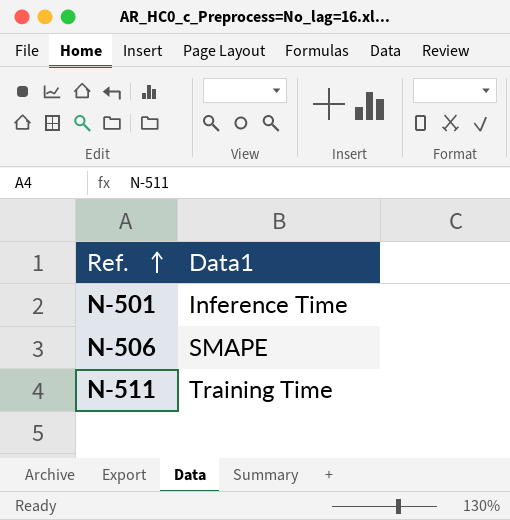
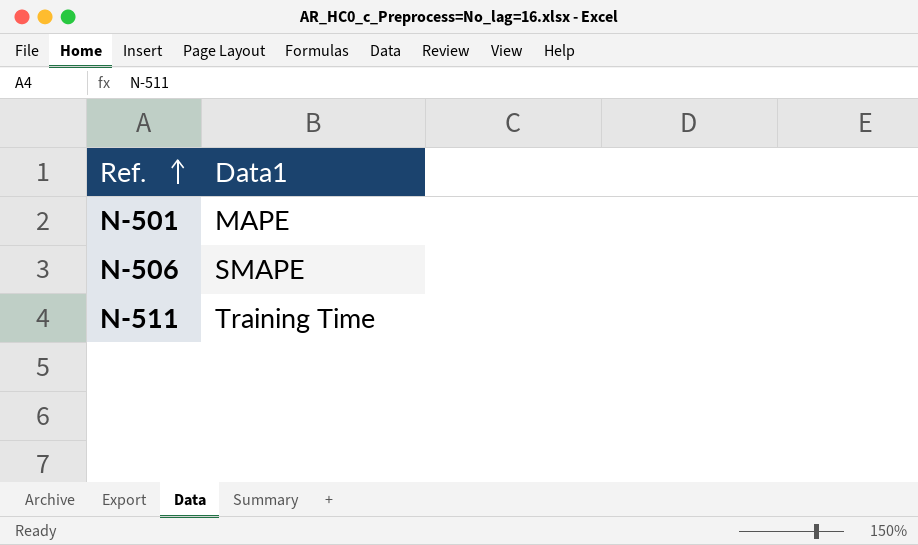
N-501 | Data1: Inference Time -> MAPE

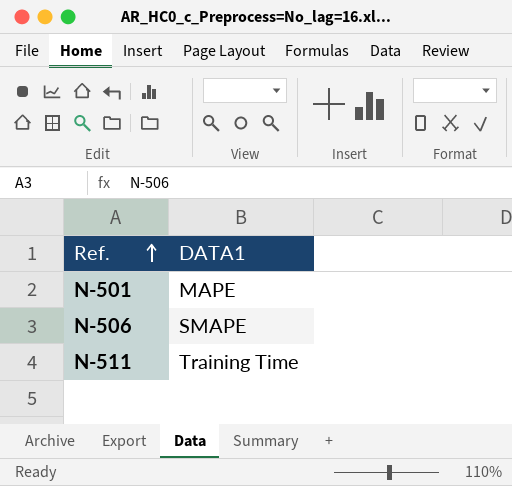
column name: Data1 -> DATA1

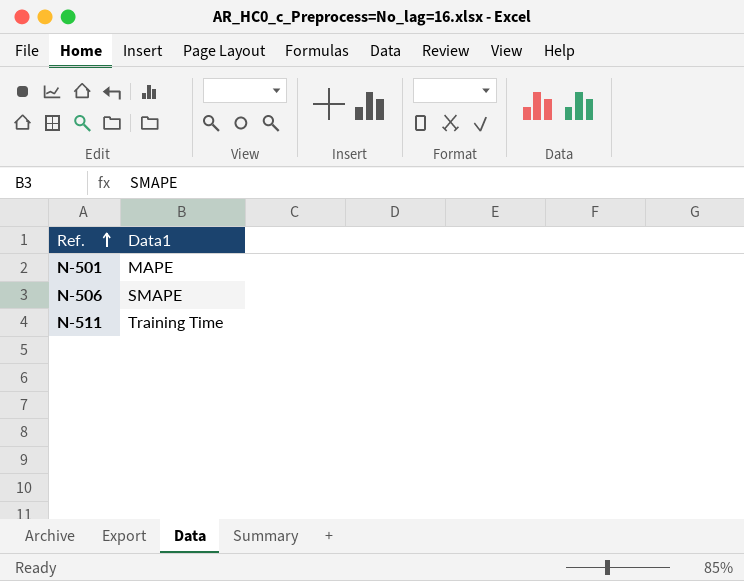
column name: DATA1 -> Data1

